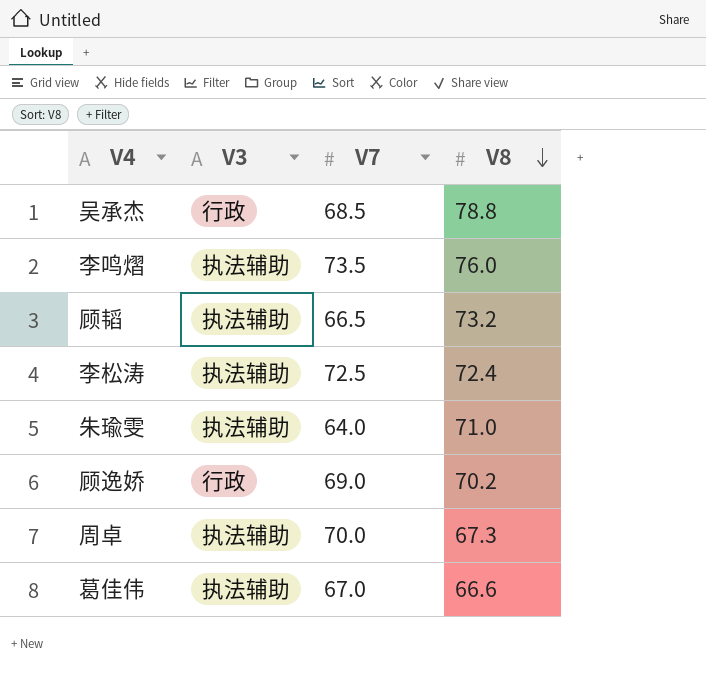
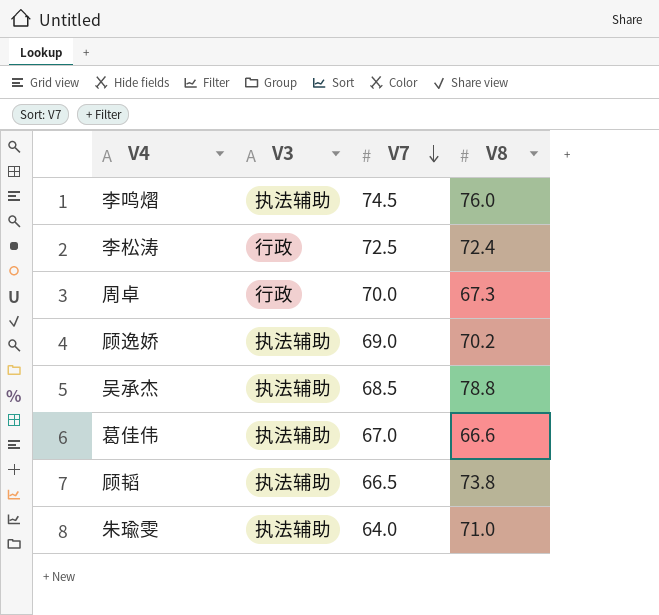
row order: V8 descending -> V7 descending
李鸣熠 | V7: 73.5 -> 74.5
李松涛 | V3: 执法辅助 -> 行政
周卓 | V3: 执法辅助 -> 行政
顾逸娇 | V3: 行政 -> 执法辅助
吴承杰 | V3: 行政 -> 执法辅助
顾韬 | V8: 73.2 -> 73.8

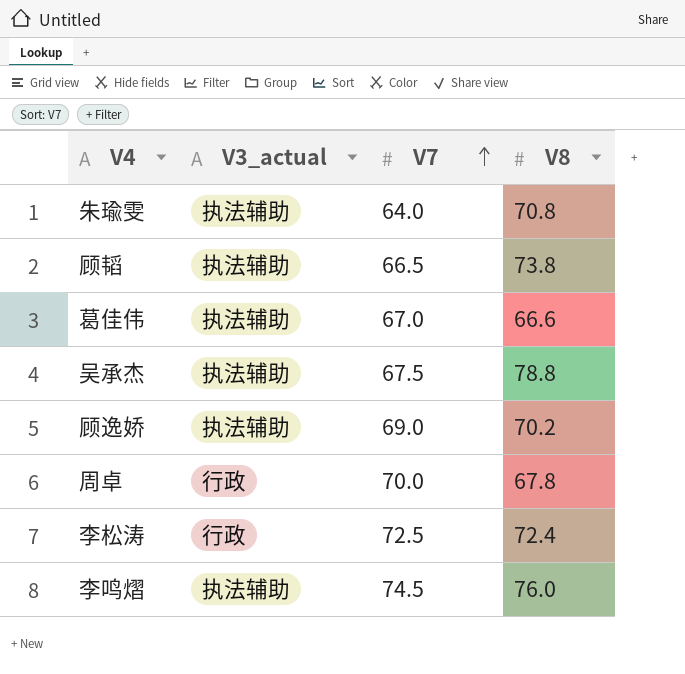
row order: V7 descending -> V7 ascending
column name: V3 -> V3_actual
朱瑜雯 | V8: 71.0 -> 70.8
吴承杰 | V7: 68.5 -> 67.5
周卓 | V8: 67.3 -> 67.8

